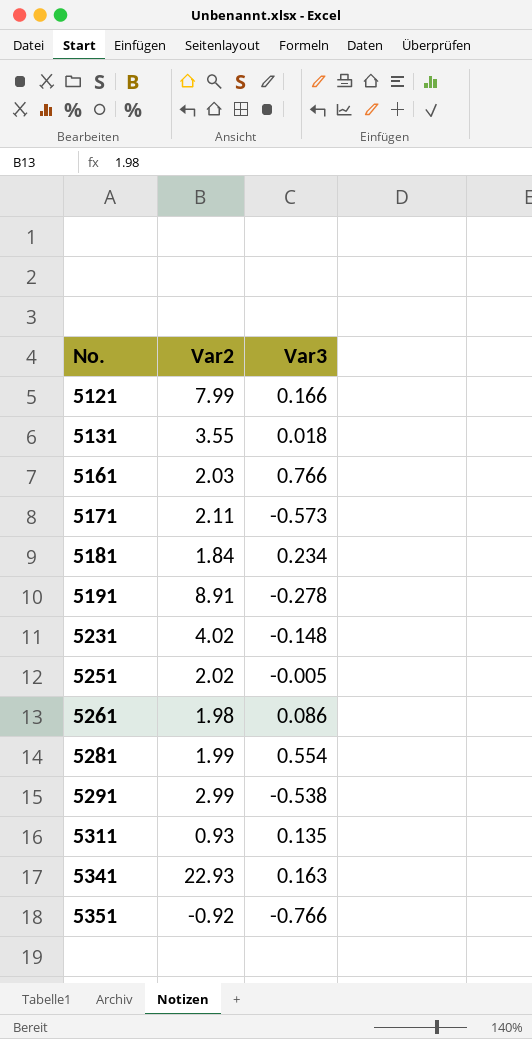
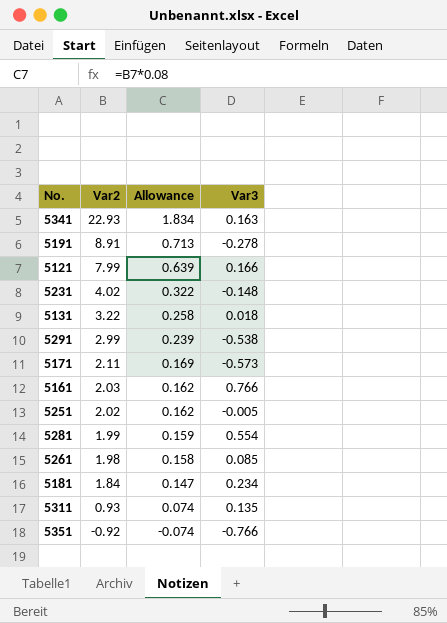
row order: No. ascending -> Var2 descending
column Allowance | formula: none -> [Var2] * 0.08
5131 | Var2: 3.55 -> 3.22
5261 | Var3: 0.086 -> 0.085

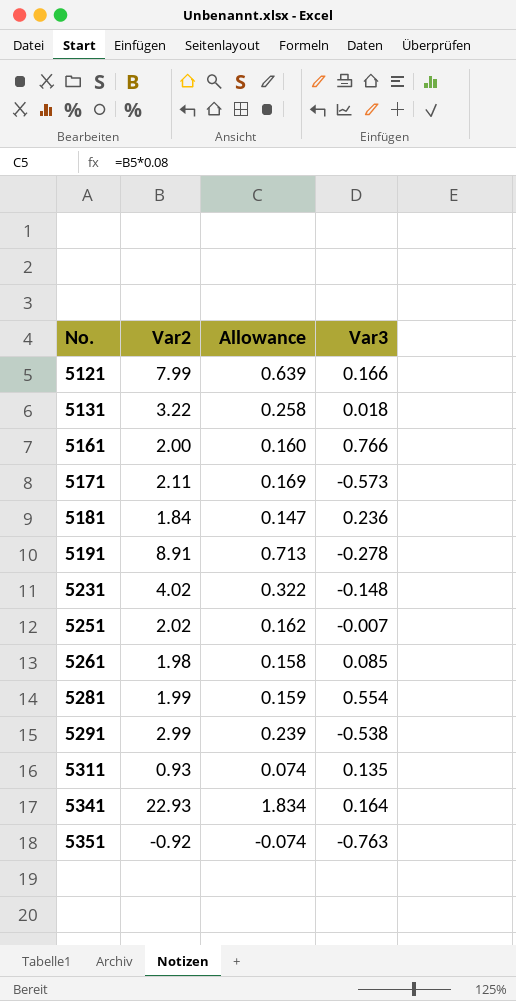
row order: Var2 descending -> No. ascending
5161 | Var2: 2.03 -> 2.00
5161 | Allowance: 0.162 -> 0.160
5181 | Var3: 0.234 -> 0.236
5251 | Var3: -0.005 -> -0.007
5341 | Var3: 0.163 -> 0.164
5351 | Var3: -0.766 -> -0.763

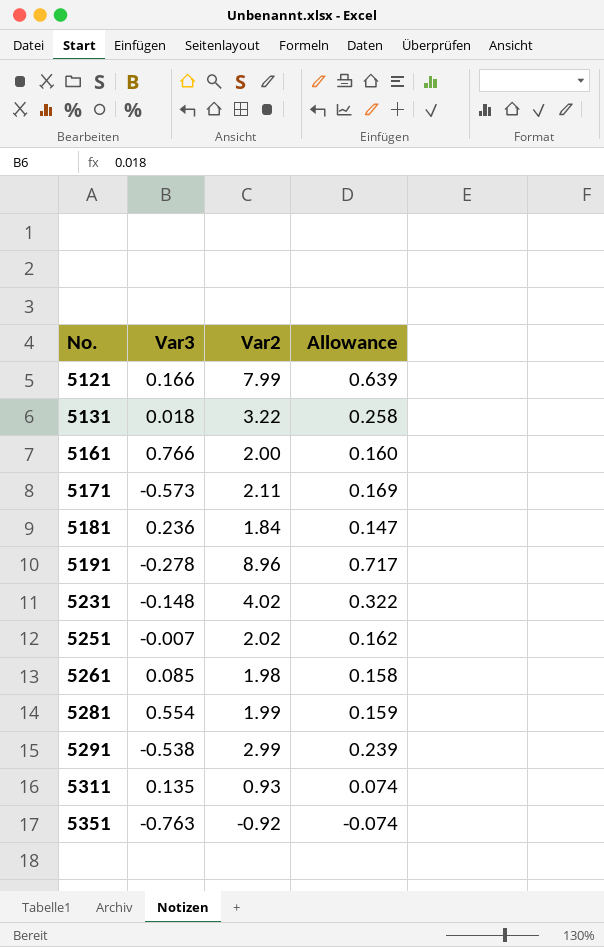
column Var3 | position: 4 -> 2
row 5341: 22.93 | 1.834 | 0.164 -> none
5191 | Var2: 8.91 -> 8.96
5191 | Allowance: 0.713 -> 0.717

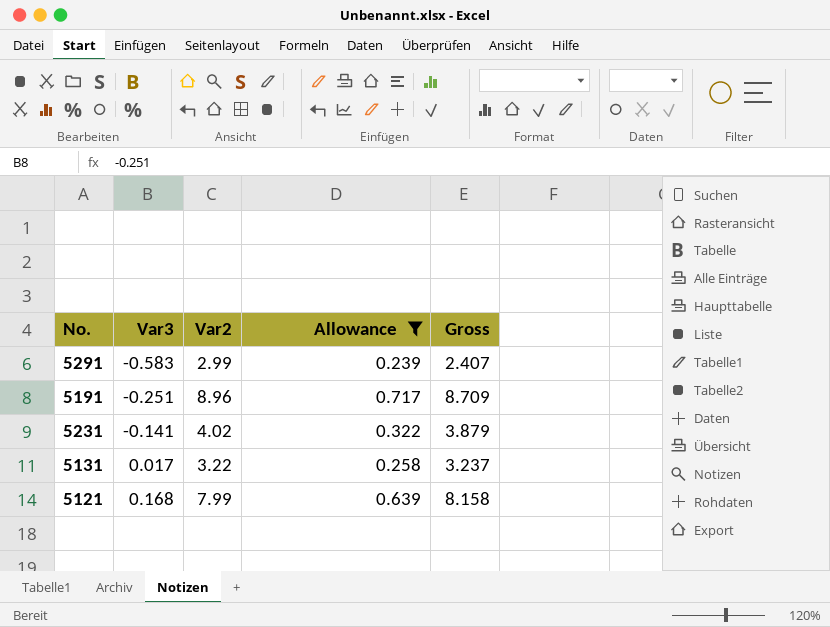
filter: none -> Allowance >= 0.239
row order: No. ascending -> Var3 ascending
column Gross | formula: none -> [Var3] + [Var2]
5291 | Var3: -0.538 -> -0.583
5191 | Var3: -0.278 -> -0.251
5231 | Var3: -0.148 -> -0.141
5131 | Var3: 0.018 -> 0.017
5121 | Var3: 0.166 -> 0.168

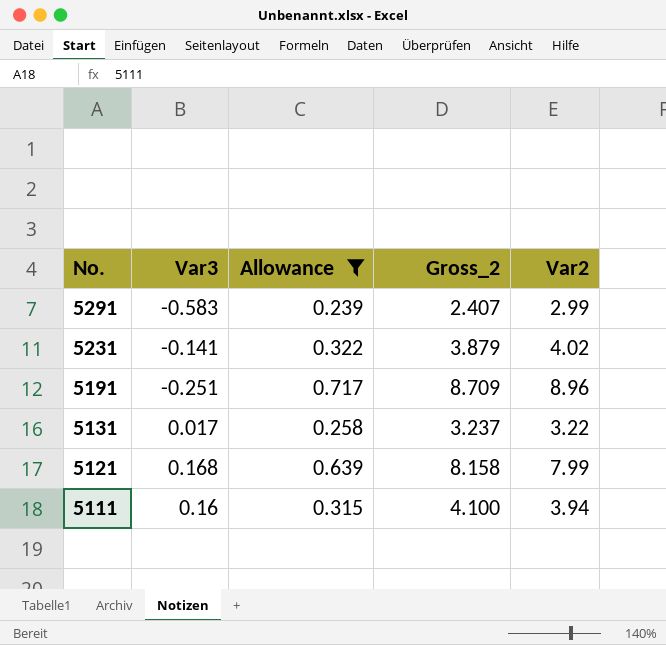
row order: Var3 ascending -> No. descending
column name: Gross -> Gross_2
column Var2 | position: 3 -> 5
row 5111: none -> 0.16 | 0.315 | 4.100 | 3.94

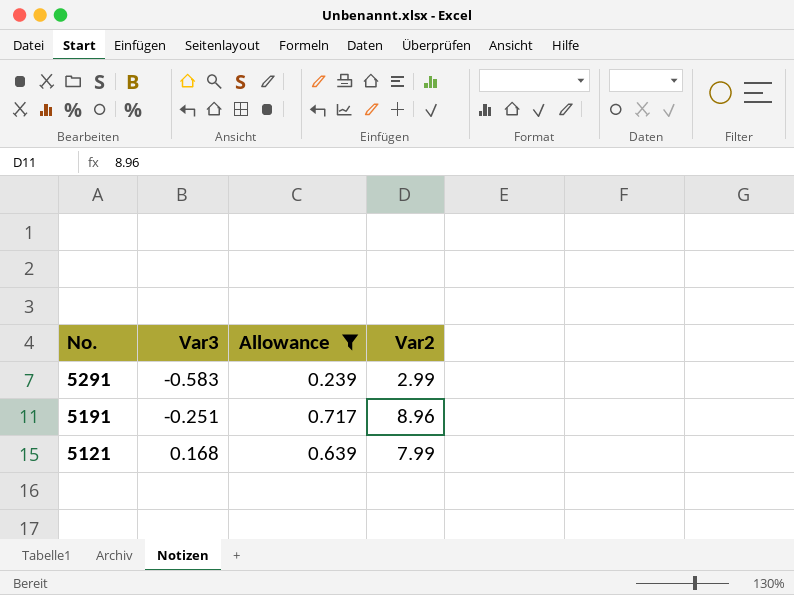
column Gross_2 | formula: [Var3] + [Var2] -> none
row 5231: -0.141 | 0.322 | 3.879 | 4.02 -> none
row 5131: 0.017 | 0.258 | 3.237 | 3.22 -> none
row 5111: 0.16 | 0.315 | 4.100 | 3.94 -> none

